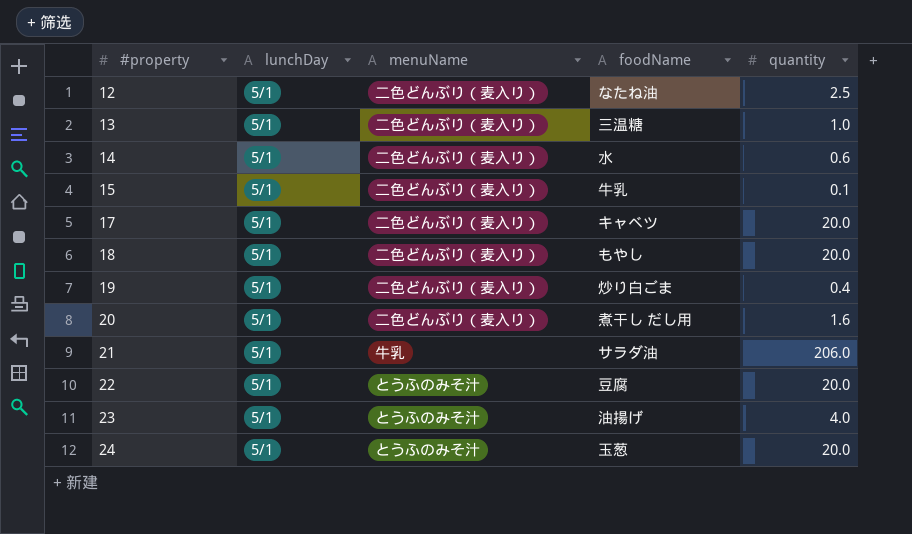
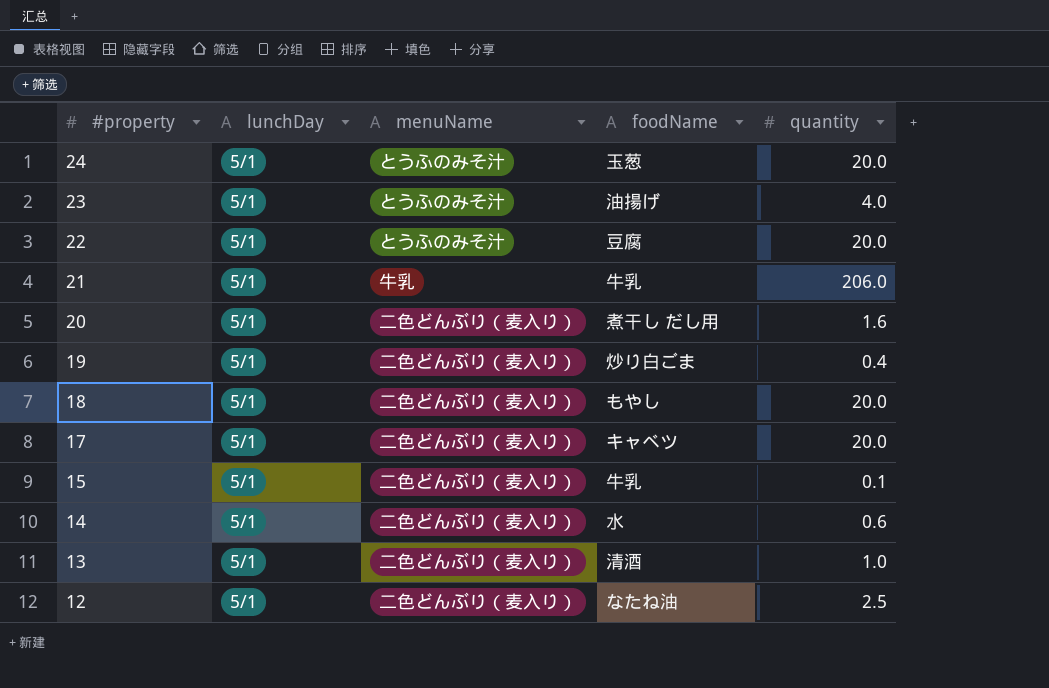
row order: #property ascending -> #property descending
21 | foodName: サラダ油 -> 牛乳
13 | foodName: 三温糖 -> 清酒

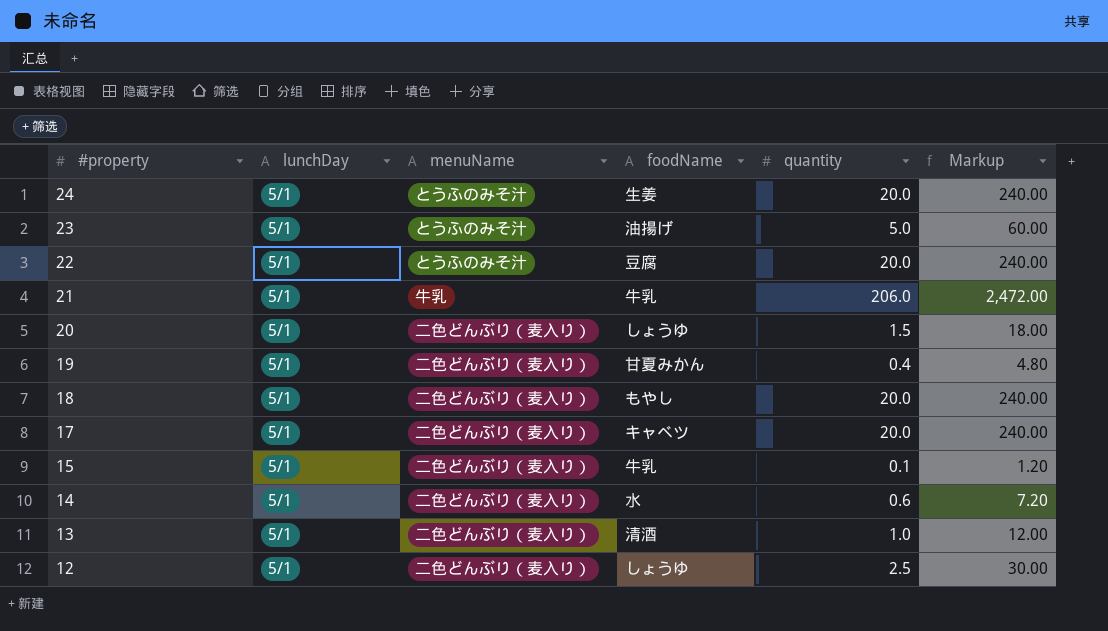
column Markup | formula: none -> [quantity] * 12
24 | foodName: 玉葱 -> 生姜
23 | quantity: 4.0 -> 5.0
20 | foodName: 煮干し だし用 -> しょうゆ
20 | quantity: 1.6 -> 1.5
19 | foodName: 炒り白ごま -> 甘夏みかん
12 | foodName: なたね油 -> しょうゆ

